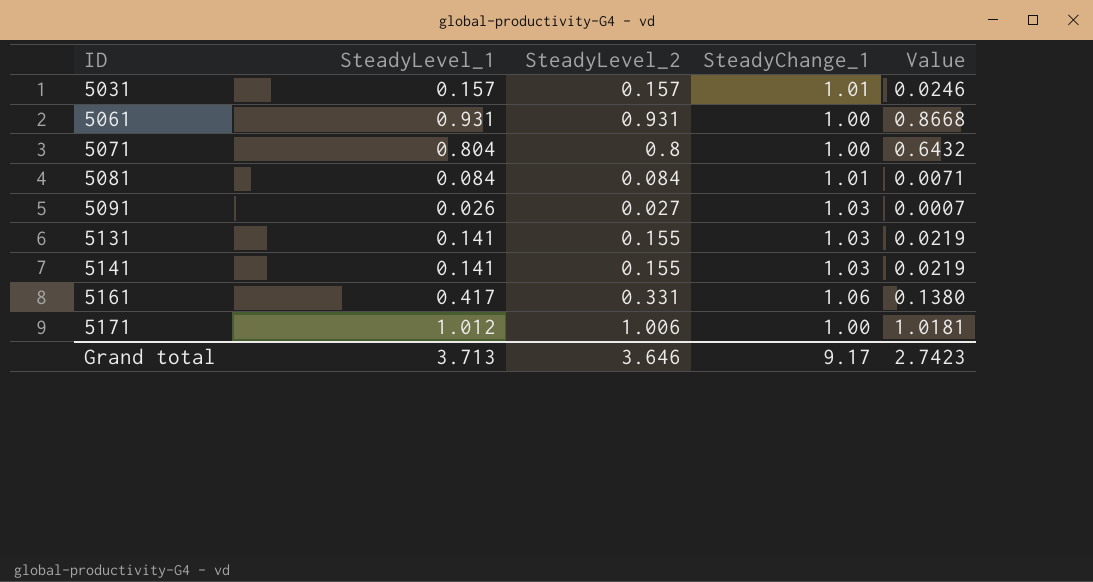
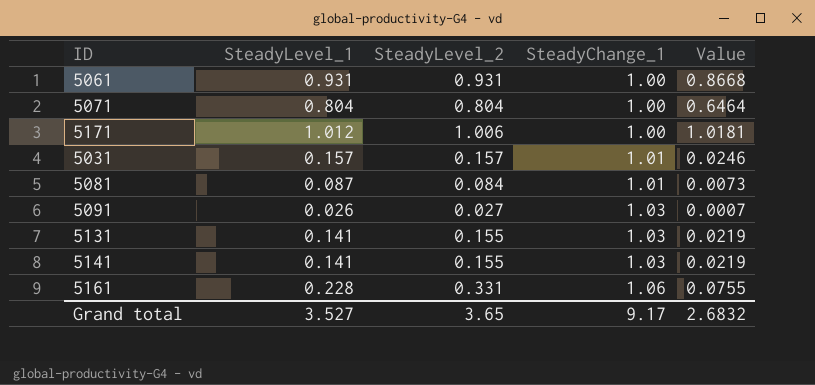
row order: ID ascending -> SteadyChange_1 ascending
5071 | SteadyLevel_2: 0.8 -> 0.804
5071 | Value: 0.6432 -> 0.6464
5081 | SteadyLevel_1: 0.084 -> 0.087
5081 | Value: 0.0071 -> 0.0073
5161 | SteadyLevel_1: 0.417 -> 0.228
5161 | Value: 0.1380 -> 0.0755
Grand total | SteadyLevel_1: 3.713 -> 3.527
Grand total | SteadyLevel_2: 3.646 -> 3.65
Grand total | Value: 2.7423 -> 2.6832

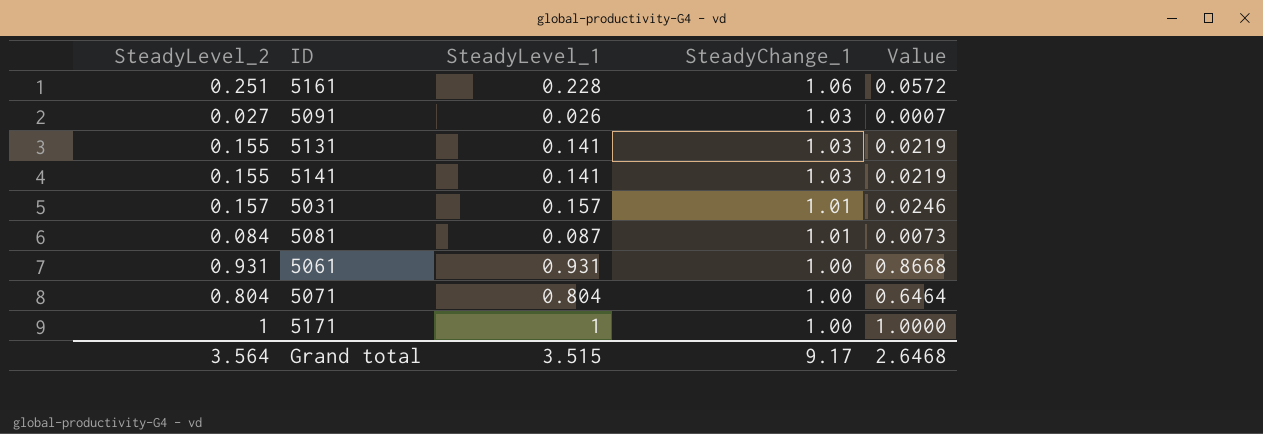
row order: SteadyChange_1 ascending -> SteadyChange_1 descending
column SteadyLevel_2 | position: 3 -> 1
5161 | SteadyLevel_2: 0.331 -> 0.251
5161 | Value: 0.0755 -> 0.0572
5171 | SteadyLevel_2: 1.006 -> 1
5171 | SteadyLevel_1: 1.012 -> 1
5171 | Value: 1.0181 -> 1.0000
Grand total | SteadyLevel_2: 3.65 -> 3.564
Grand total | SteadyLevel_1: 3.527 -> 3.515
Grand total | Value: 2.6832 -> 2.6468

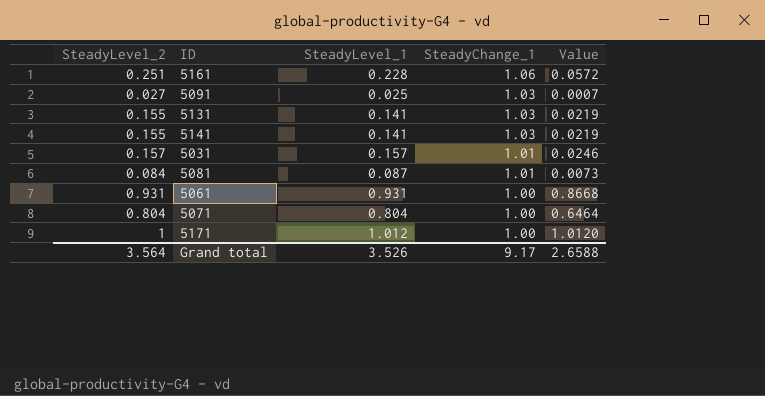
5091 | SteadyLevel_1: 0.026 -> 0.025
5171 | SteadyLevel_1: 1 -> 1.012
5171 | Value: 1.0000 -> 1.0120
Grand total | SteadyLevel_1: 3.515 -> 3.526
Grand total | Value: 2.6468 -> 2.6588

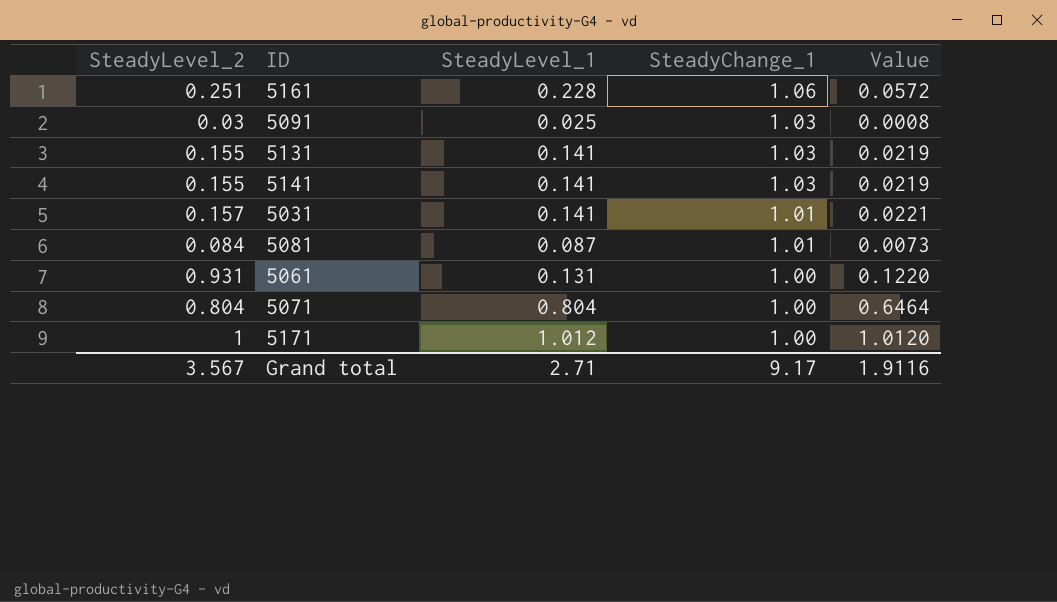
5091 | SteadyLevel_2: 0.027 -> 0.03
5091 | Value: 0.0007 -> 0.0008
5031 | SteadyLevel_1: 0.157 -> 0.141
5031 | Value: 0.0246 -> 0.0221
5061 | SteadyLevel_1: 0.931 -> 0.131
5061 | Value: 0.8668 -> 0.1220
Grand total | SteadyLevel_2: 3.564 -> 3.567
Grand total | SteadyLevel_1: 3.526 -> 2.71
Grand total | Value: 2.6588 -> 1.9116

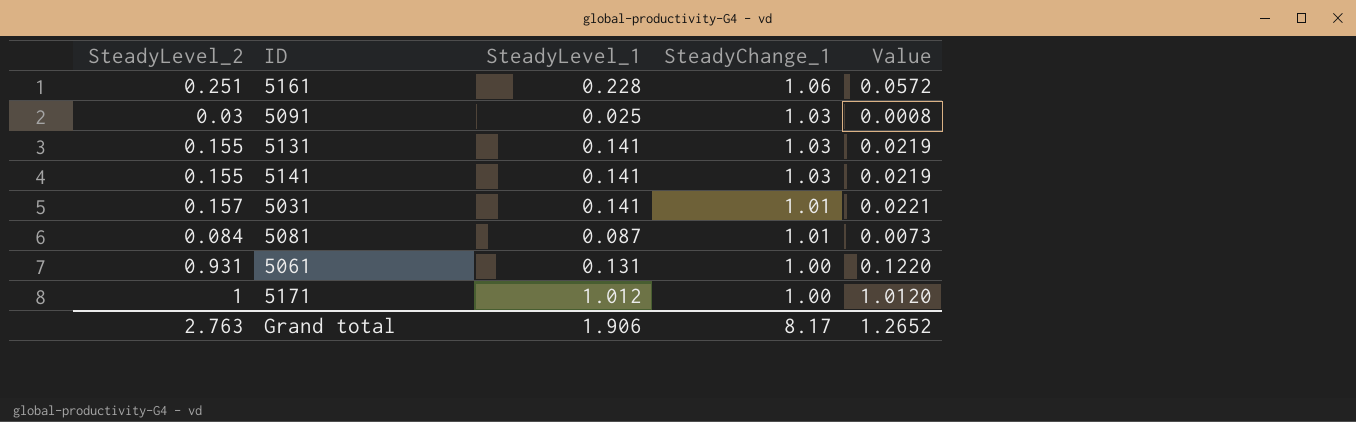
row 5071: 0.804 | 0.804 | 1.00 | 0.6464 -> none
Grand total | SteadyLevel_2: 3.567 -> 2.763
Grand total | SteadyLevel_1: 2.71 -> 1.906
Grand total | SteadyChange_1: 9.17 -> 8.17
Grand total | Value: 1.9116 -> 1.2652

